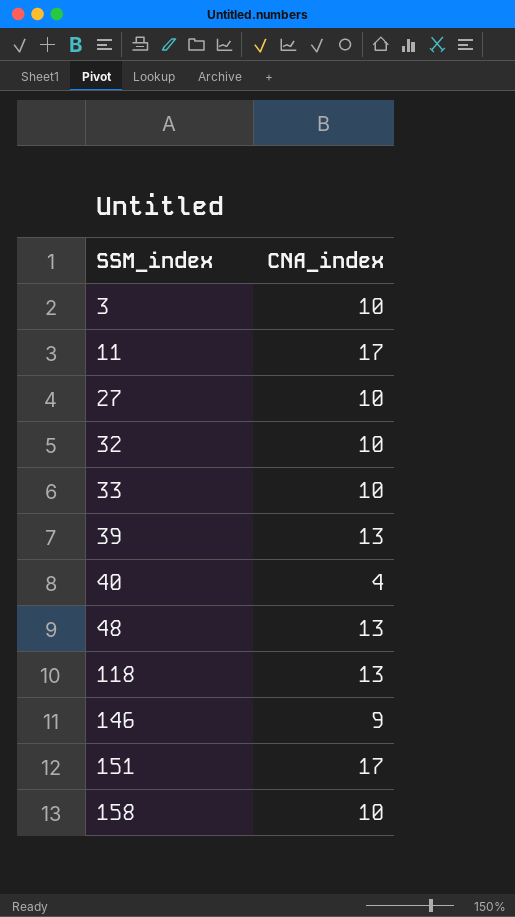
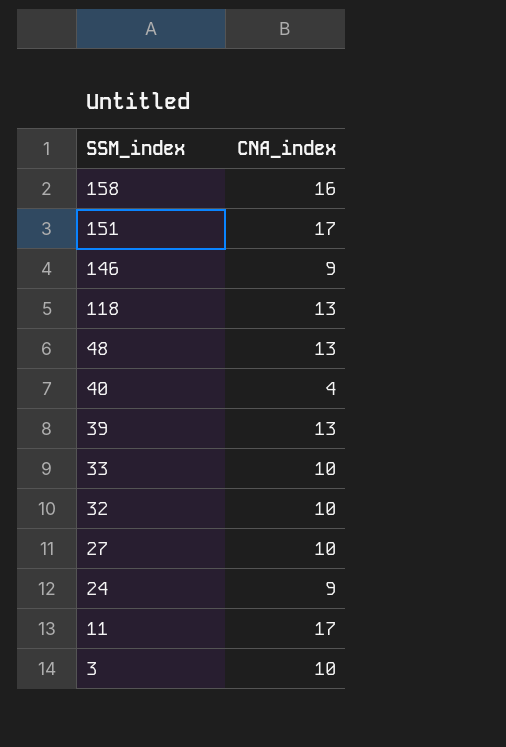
row order: SSM_index ascending -> SSM_index descending
158 | CNA_index: 10 -> 16
row 24: none -> 9

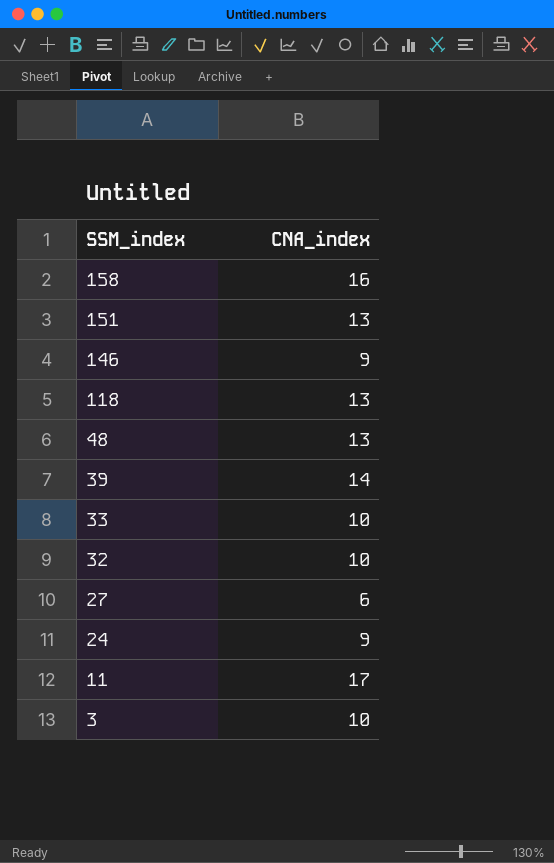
row 40: 4 -> none
151 | CNA_index: 17 -> 13
39 | CNA_index: 13 -> 14
27 | CNA_index: 10 -> 6

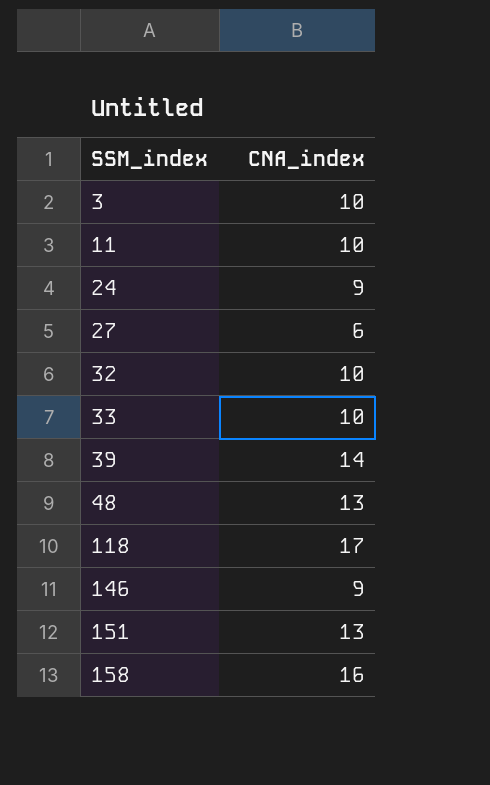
row order: SSM_index descending -> SSM_index ascending
11 | CNA_index: 17 -> 10
118 | CNA_index: 13 -> 17

